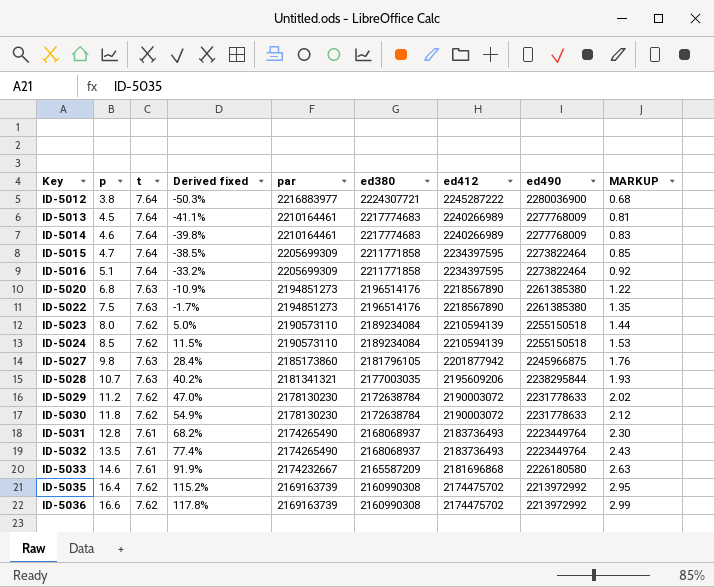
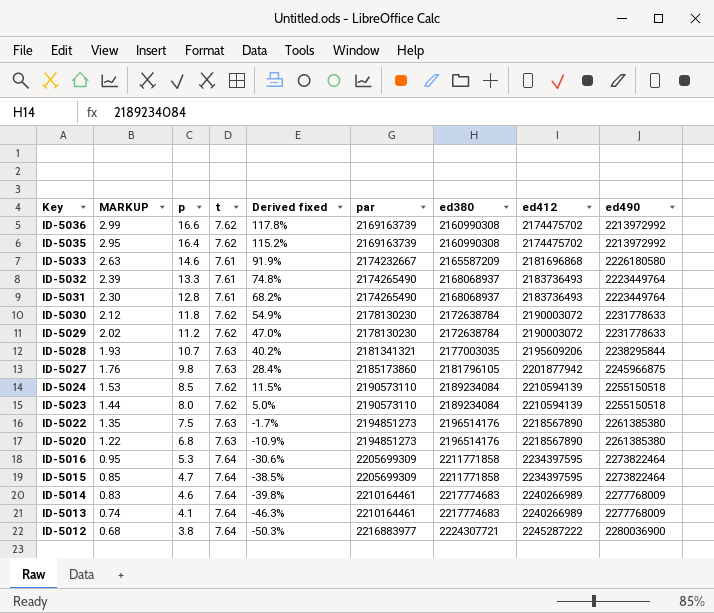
row order: Key ascending -> Key descending
column MARKUP | position: 9 -> 2
ID-5032 | MARKUP: 2.43 -> 2.39
ID-5032 | p: 13.5 -> 13.3
ID-5032 | Derived fixed: 77.4% -> 74.8%
ID-5016 | MARKUP: 0.92 -> 0.95
ID-5016 | p: 5.1 -> 5.3
ID-5016 | Derived fixed: -33.2% -> -30.6%
ID-5013 | MARKUP: 0.81 -> 0.74
ID-5013 | p: 4.5 -> 4.1
ID-5013 | Derived fixed: -41.1% -> -46.3%

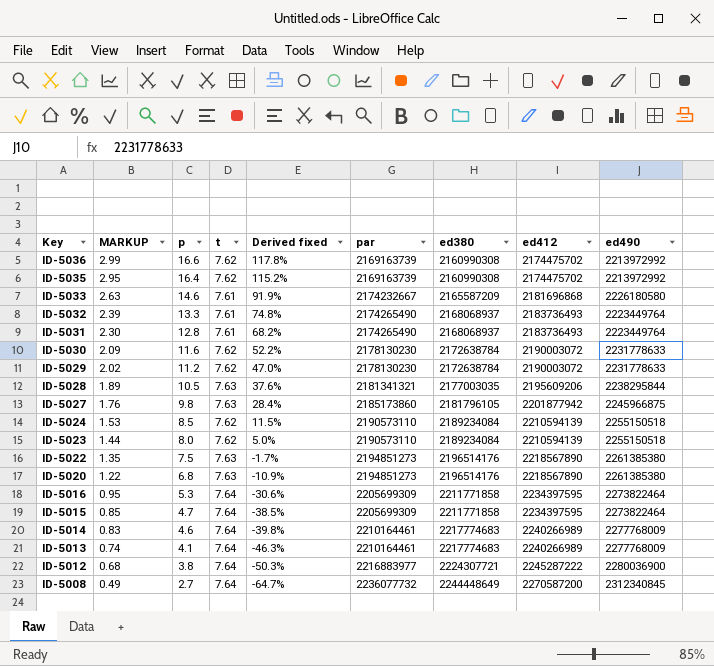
ID-5030 | MARKUP: 2.12 -> 2.09
ID-5030 | p: 11.8 -> 11.6
ID-5030 | Derived fixed: 54.9% -> 52.2%
ID-5028 | MARKUP: 1.93 -> 1.89
ID-5028 | p: 10.7 -> 10.5
ID-5028 | Derived fixed: 40.2% -> 37.6%
row ID-5008: none -> 0.49 | 2.7 | 7.64 | -64.7% | 2236077732 | 2244448649 | 2270587200 | 2312340845

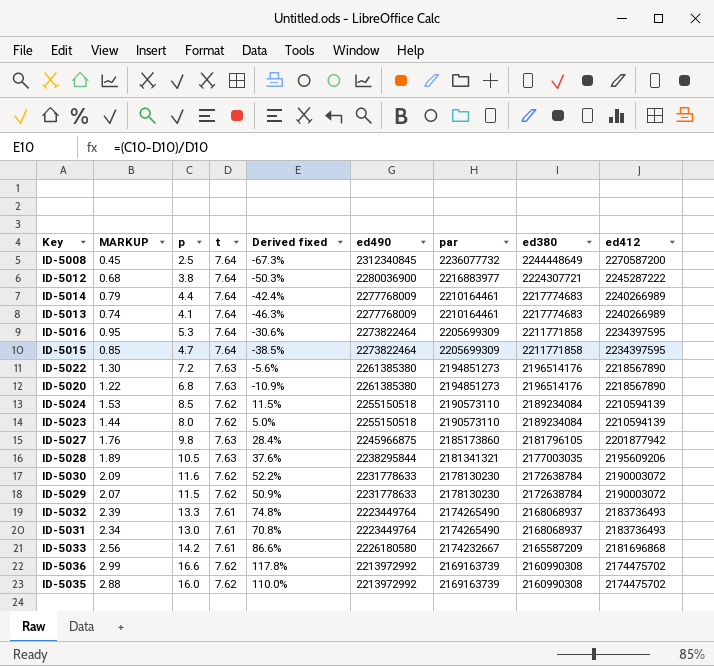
row order: Key descending -> par descending
column ed490 | position: 9 -> 6
ID-5008 | MARKUP: 0.49 -> 0.45
ID-5008 | p: 2.7 -> 2.5
ID-5008 | Derived fixed: -64.7% -> -67.3%
ID-5014 | MARKUP: 0.83 -> 0.79
ID-5014 | p: 4.6 -> 4.4
ID-5014 | Derived fixed: -39.8% -> -42.4%
ID-5022 | MARKUP: 1.35 -> 1.30
ID-5022 | p: 7.5 -> 7.2
ID-5022 | Derived fixed: -1.7% -> -5.6%
ID-5029 | MARKUP: 2.02 -> 2.07
ID-5029 | p: 11.2 -> 11.5
ID-5029 | Derived fixed: 47.0% -> 50.9%
ID-5031 | MARKUP: 2.30 -> 2.34
ID-5031 | p: 12.8 -> 13.0
ID-5031 | Derived fixed: 68.2% -> 70.8%
ID-5033 | MARKUP: 2.63 -> 2.56
ID-5033 | p: 14.6 -> 14.2
ID-5033 | Derived fixed: 91.9% -> 86.6%
ID-5035 | MARKUP: 2.95 -> 2.88
ID-5035 | p: 16.4 -> 16.0
ID-5035 | Derived fixed: 115.2% -> 110.0%

